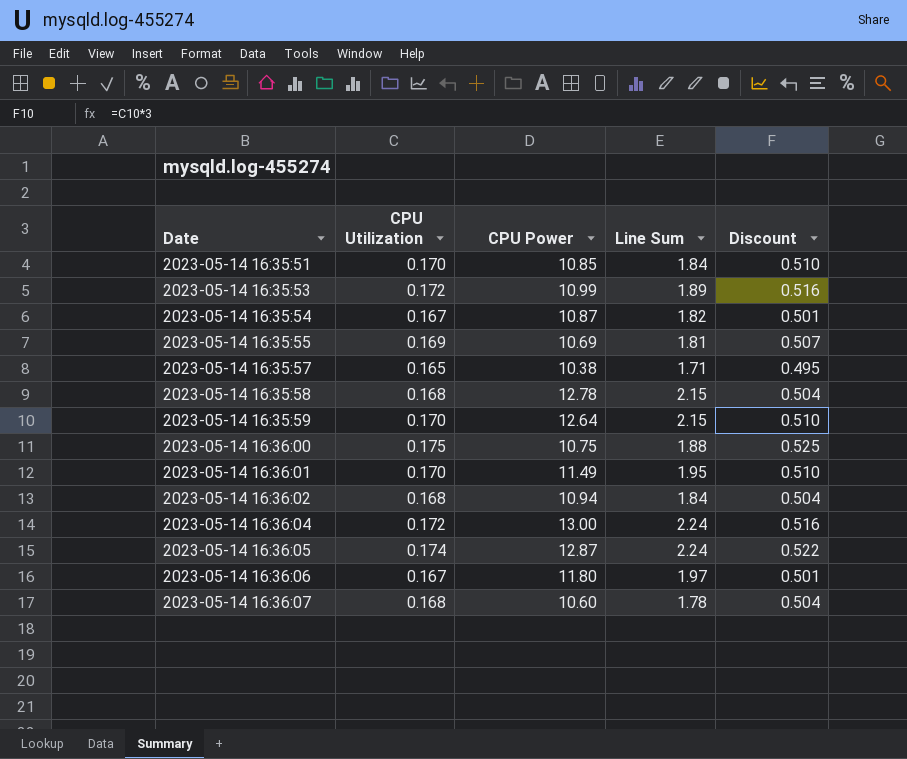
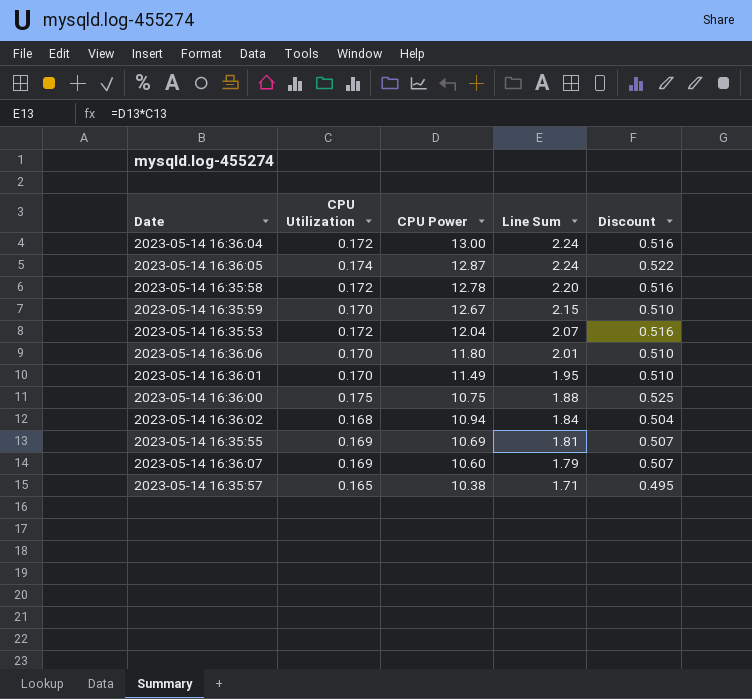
row order: Date ascending -> Line Sum descending
row 2023-05-14 16:35:51: 0.170 | 10.85 | 1.84 | 0.510 -> none
row 2023-05-14 16:35:54: 0.167 | 10.87 | 1.82 | 0.501 -> none
2023-05-14 16:35:58 | CPU Utilization: 0.168 -> 0.172
2023-05-14 16:35:58 | Line Sum: 2.15 -> 2.20
2023-05-14 16:35:58 | Discount: 0.504 -> 0.516
2023-05-14 16:35:59 | CPU Power: 12.64 -> 12.67
2023-05-14 16:35:53 | CPU Power: 10.99 -> 12.04
2023-05-14 16:35:53 | Line Sum: 1.89 -> 2.07
2023-05-14 16:36:06 | CPU Utilization: 0.167 -> 0.170
2023-05-14 16:36:06 | Line Sum: 1.97 -> 2.01
2023-05-14 16:36:06 | Discount: 0.501 -> 0.510
2023-05-14 16:36:07 | CPU Utilization: 0.168 -> 0.169
2023-05-14 16:36:07 | Line Sum: 1.78 -> 1.79
2023-05-14 16:36:07 | Discount: 0.504 -> 0.507

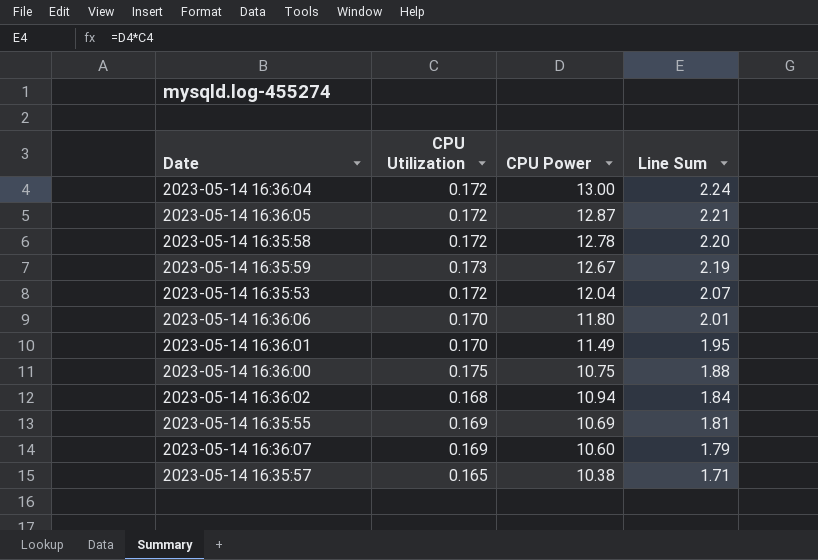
column Discount | formula: [CPU Utilization] * 3 -> none
2023-05-14 16:36:05 | CPU Utilization: 0.174 -> 0.172
2023-05-14 16:36:05 | Line Sum: 2.24 -> 2.21
2023-05-14 16:35:59 | CPU Utilization: 0.170 -> 0.173
2023-05-14 16:35:59 | Line Sum: 2.15 -> 2.19

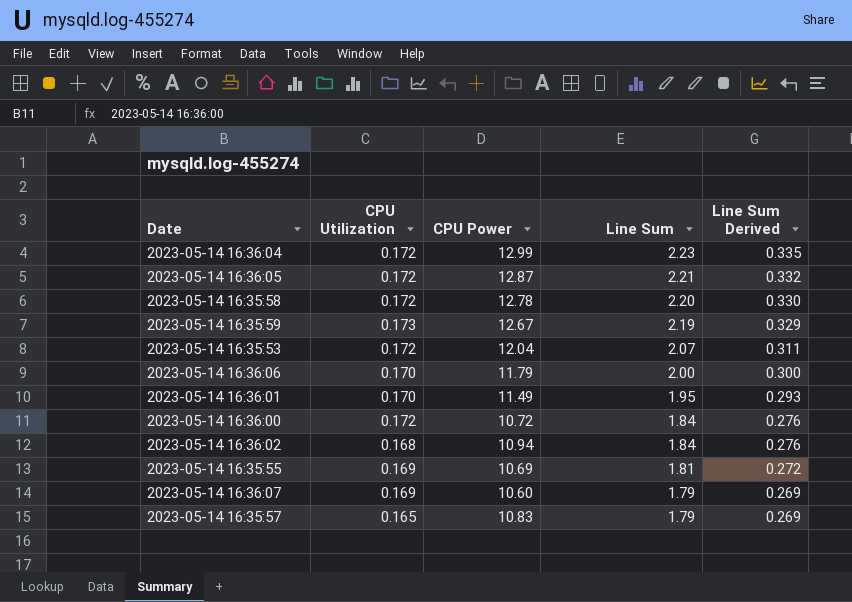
column Line Sum Derived | formula: none -> [Line Sum] * 0.15
2023-05-14 16:36:04 | CPU Power: 13.00 -> 12.99
2023-05-14 16:36:04 | Line Sum: 2.24 -> 2.23
2023-05-14 16:36:06 | CPU Power: 11.80 -> 11.79
2023-05-14 16:36:06 | Line Sum: 2.01 -> 2.00
2023-05-14 16:36:00 | CPU Utilization: 0.175 -> 0.172
2023-05-14 16:36:00 | CPU Power: 10.75 -> 10.72
2023-05-14 16:36:00 | Line Sum: 1.88 -> 1.84
2023-05-14 16:35:57 | CPU Power: 10.38 -> 10.83
2023-05-14 16:35:57 | Line Sum: 1.71 -> 1.79

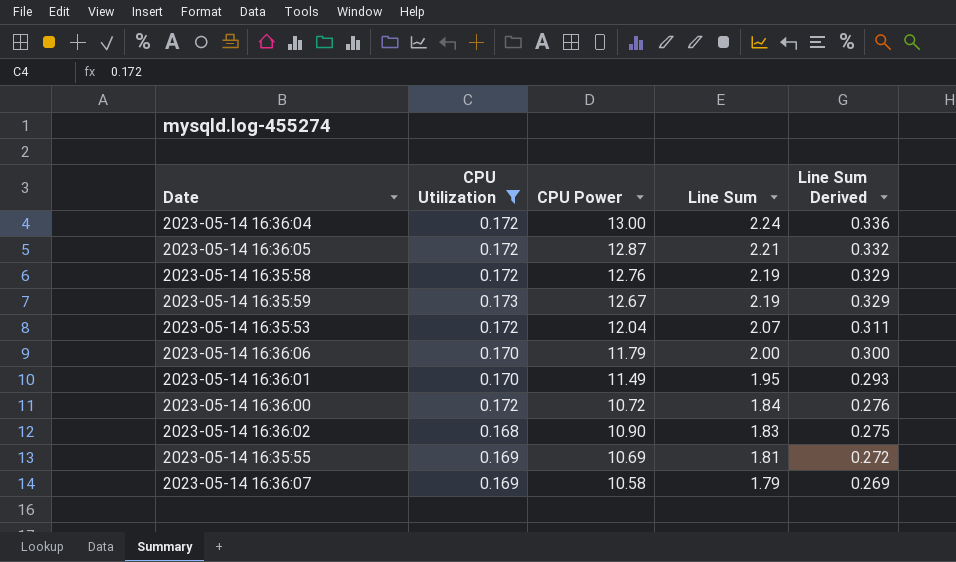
filter: none -> CPU Utilization != 0.165
2023-05-14 16:36:04 | CPU Power: 12.99 -> 13.00
2023-05-14 16:36:04 | Line Sum: 2.23 -> 2.24
2023-05-14 16:36:04 | Line Sum Derived: 0.335 -> 0.336
2023-05-14 16:35:58 | CPU Power: 12.78 -> 12.76
2023-05-14 16:35:58 | Line Sum: 2.20 -> 2.19
2023-05-14 16:35:58 | Line Sum Derived: 0.330 -> 0.329
2023-05-14 16:36:02 | CPU Power: 10.94 -> 10.90
2023-05-14 16:36:02 | Line Sum: 1.84 -> 1.83
2023-05-14 16:36:02 | Line Sum Derived: 0.276 -> 0.275
2023-05-14 16:36:07 | CPU Power: 10.60 -> 10.58

